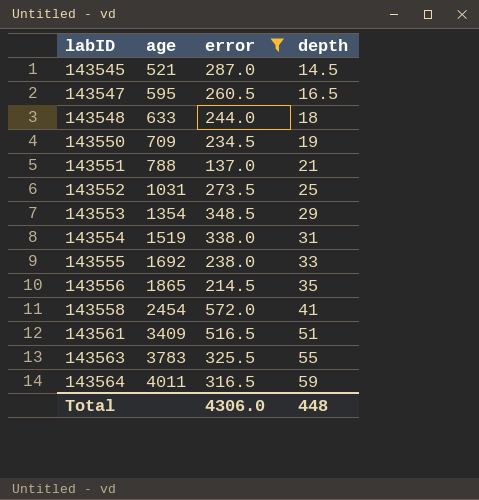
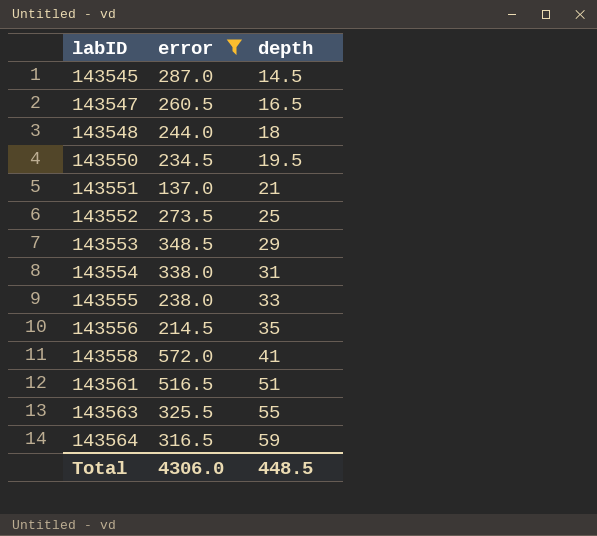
column age | position: 2 -> none
143550 | depth: 19 -> 19.5
Total | depth: 448 -> 448.5

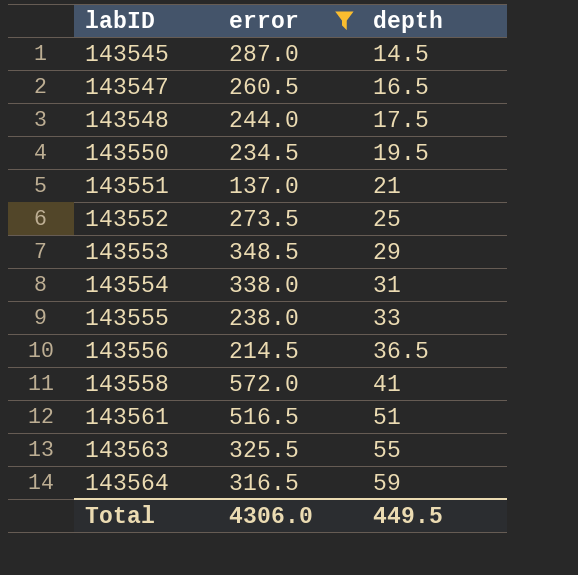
143548 | depth: 18 -> 17.5
143556 | depth: 35 -> 36.5
Total | depth: 448.5 -> 449.5

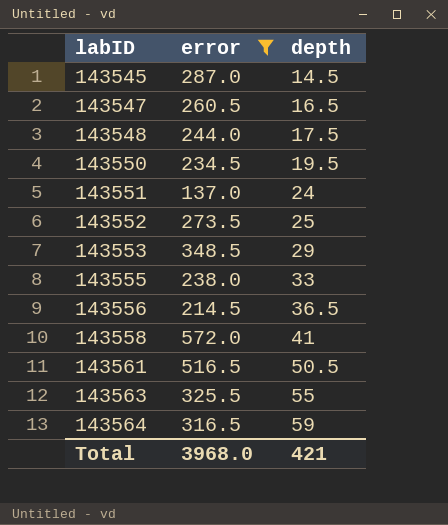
row 143554: 338.0 | 31 -> none
143551 | depth: 21 -> 24
143561 | depth: 51 -> 50.5
Total | error: 4306.0 -> 3968.0
Total | depth: 449.5 -> 421

